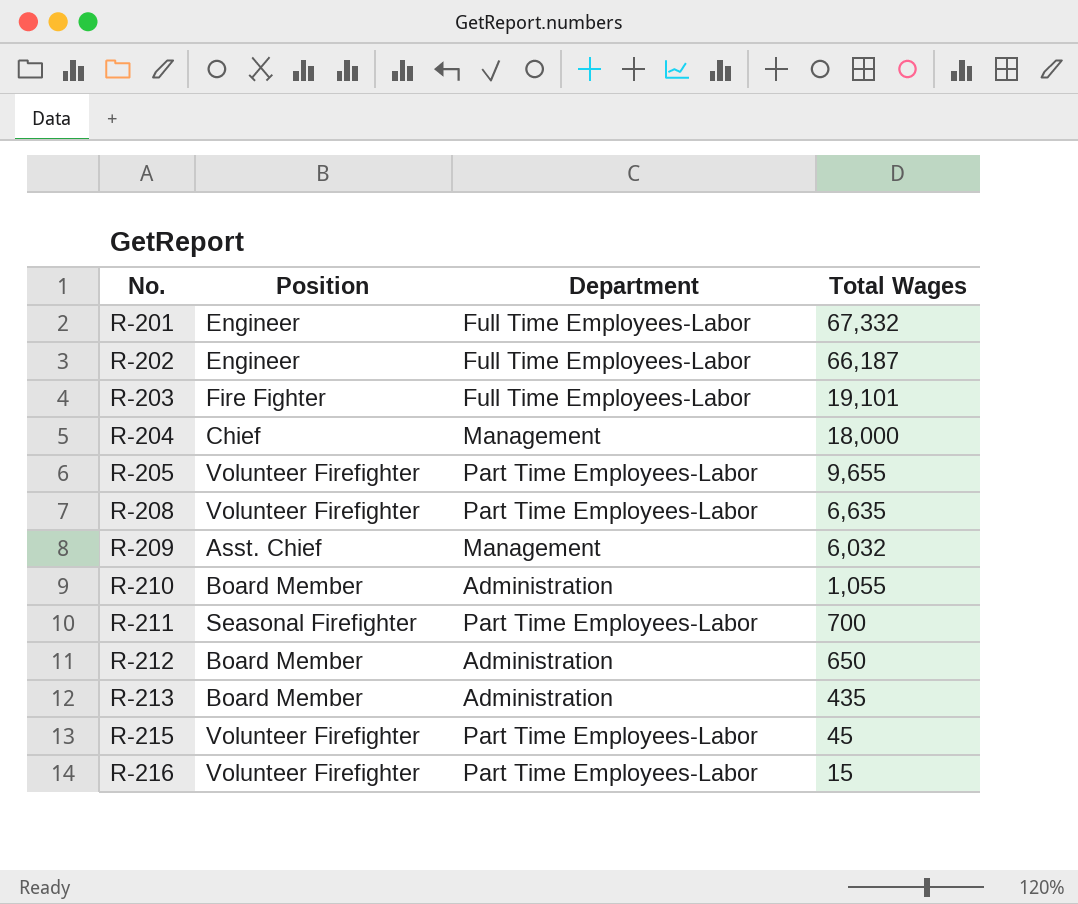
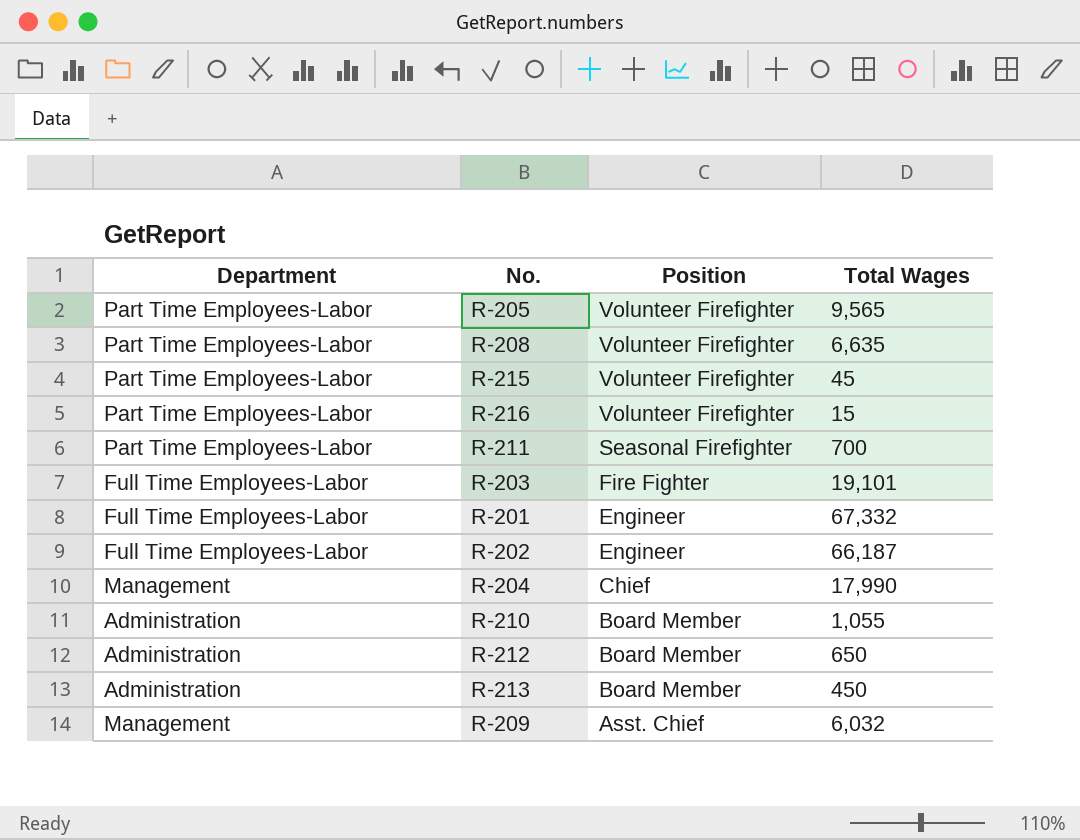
row order: No. ascending -> Position descending
column Department | position: 3 -> 1
R-205 | Total Wages: 9,655 -> 9,565
R-204 | Total Wages: 18,000 -> 17,990
R-213 | Total Wages: 435 -> 450

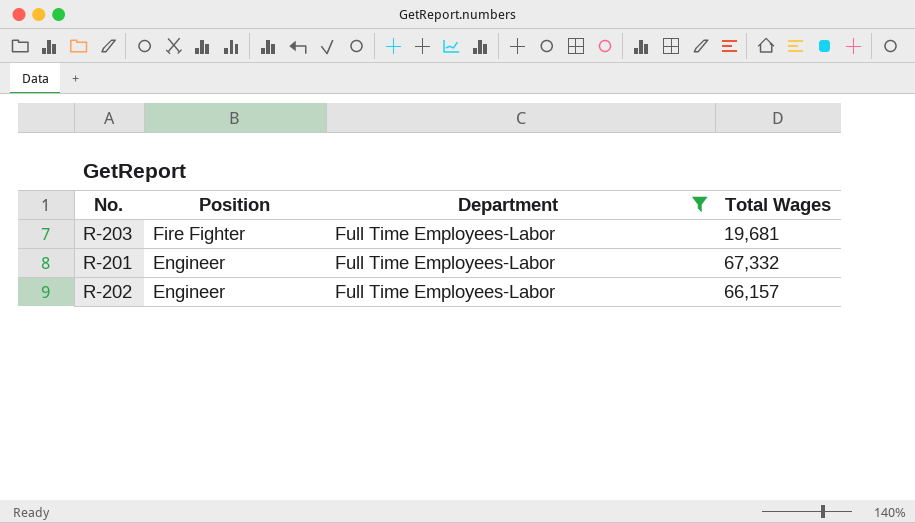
filter: none -> Department = Full Time Employees-Labor
column Department | position: 1 -> 3
R-203 | Total Wages: 19,101 -> 19,681
R-202 | Total Wages: 66,187 -> 66,157

